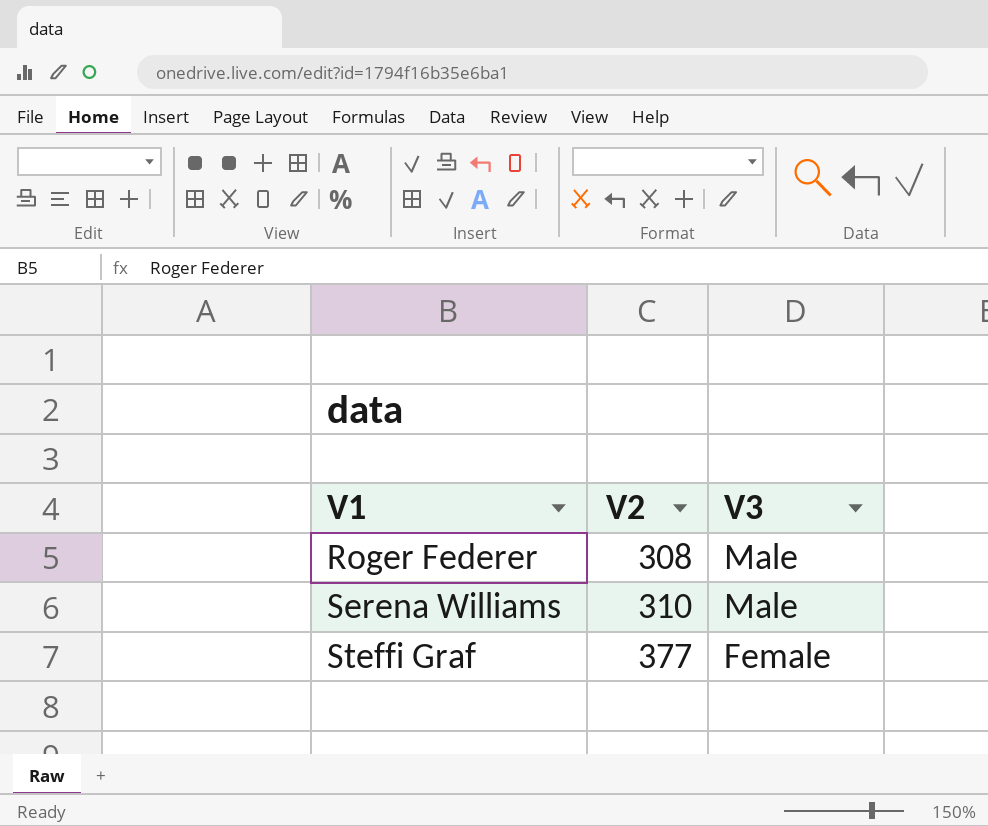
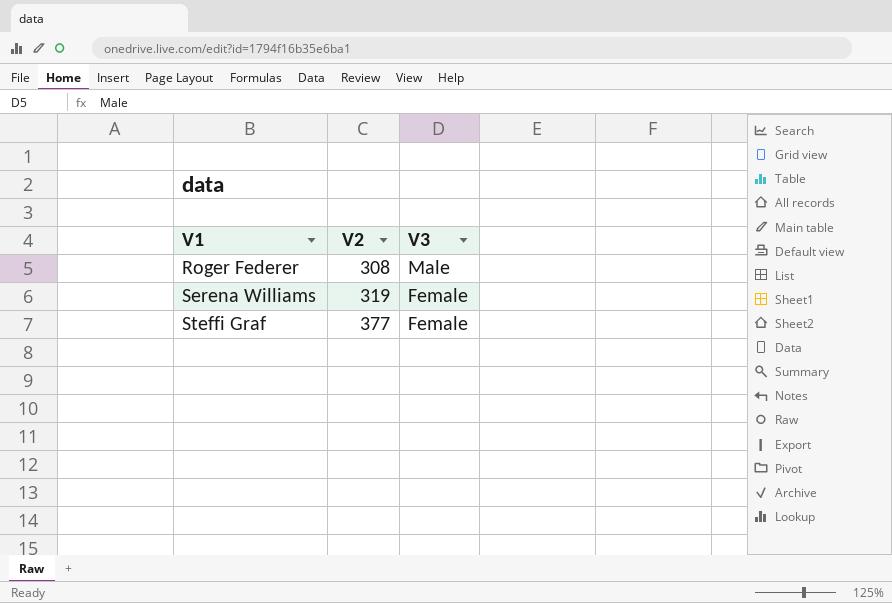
Serena Williams | V2: 310 -> 319
Serena Williams | V3: Male -> Female

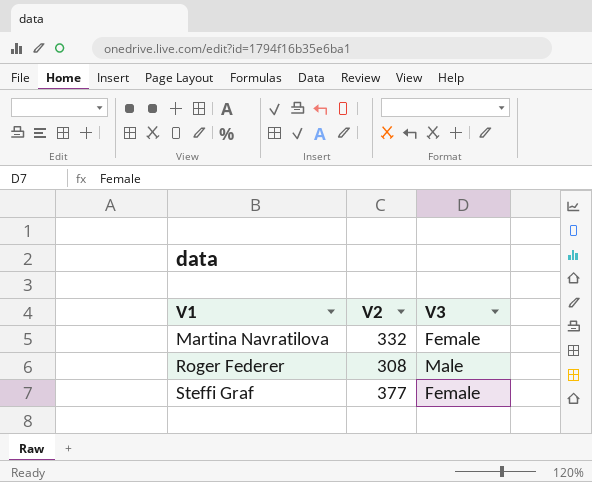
row Serena Williams: 319 | Female -> none
row Martina Navratilova: none -> 332 | Female

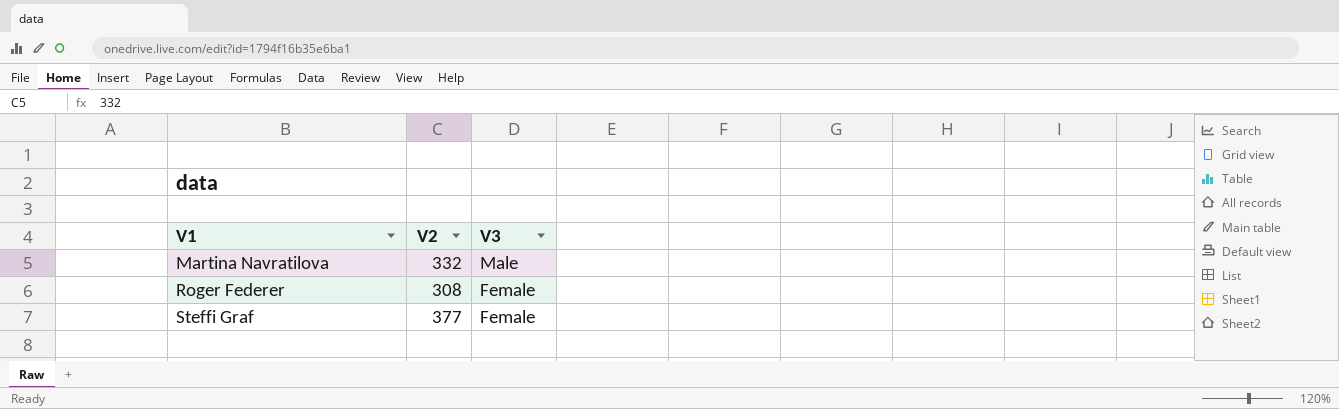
Martina Navratilova | V3: Female -> Male
Roger Federer | V3: Male -> Female

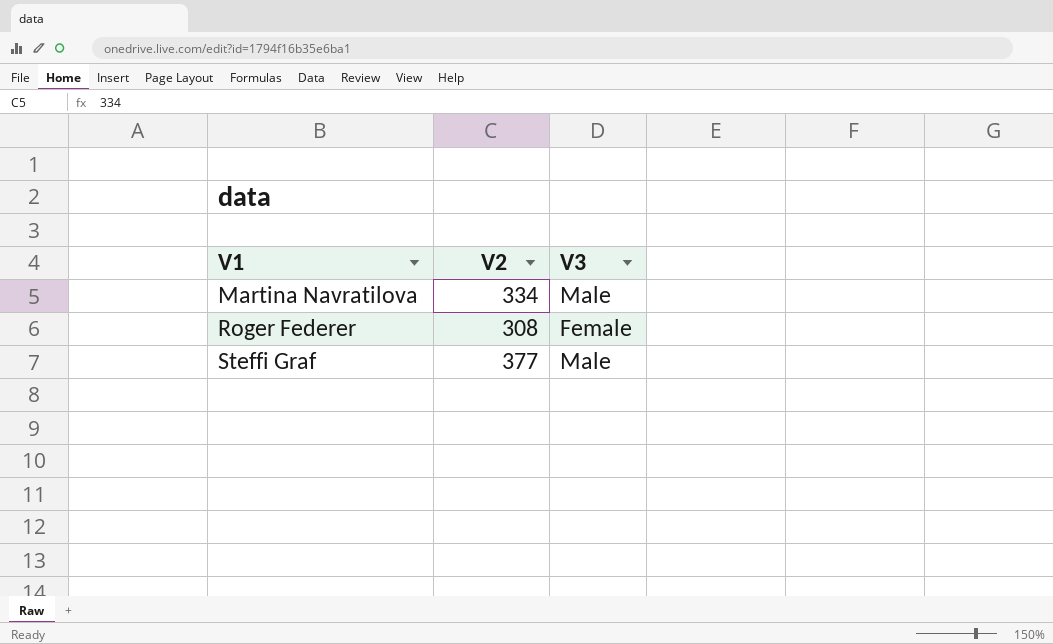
Martina Navratilova | V2: 332 -> 334
Steffi Graf | V3: Female -> Male

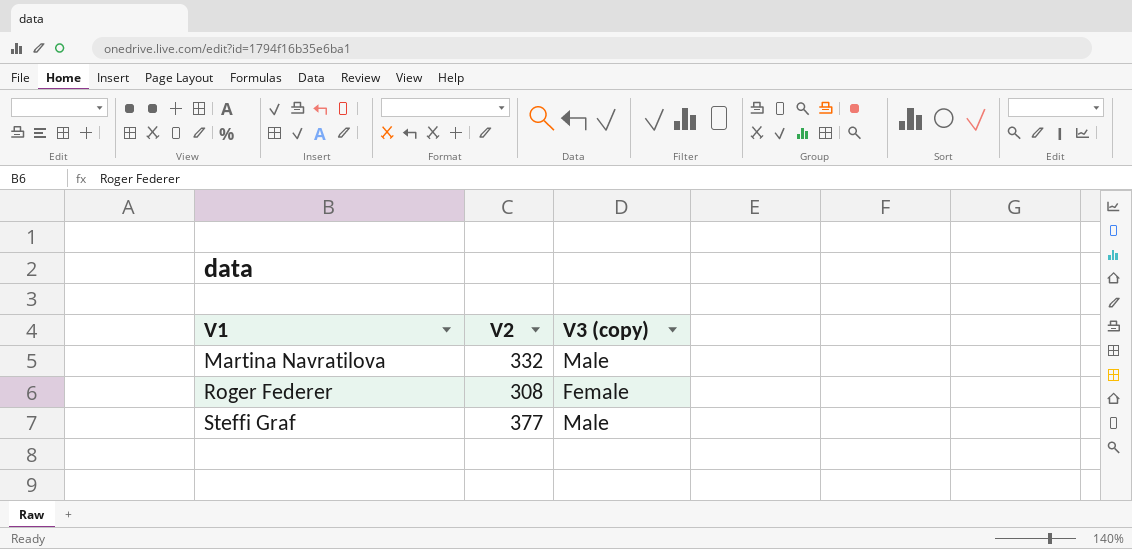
column name: V3 -> V3 (copy)
Martina Navratilova | V2: 334 -> 332

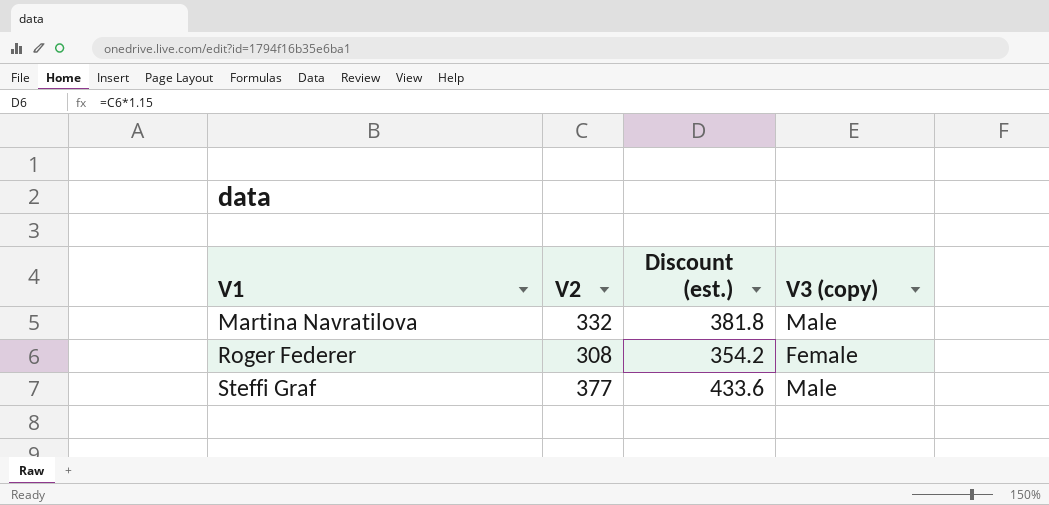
column Discount (est.) | formula: none -> [V2] * 1.15

